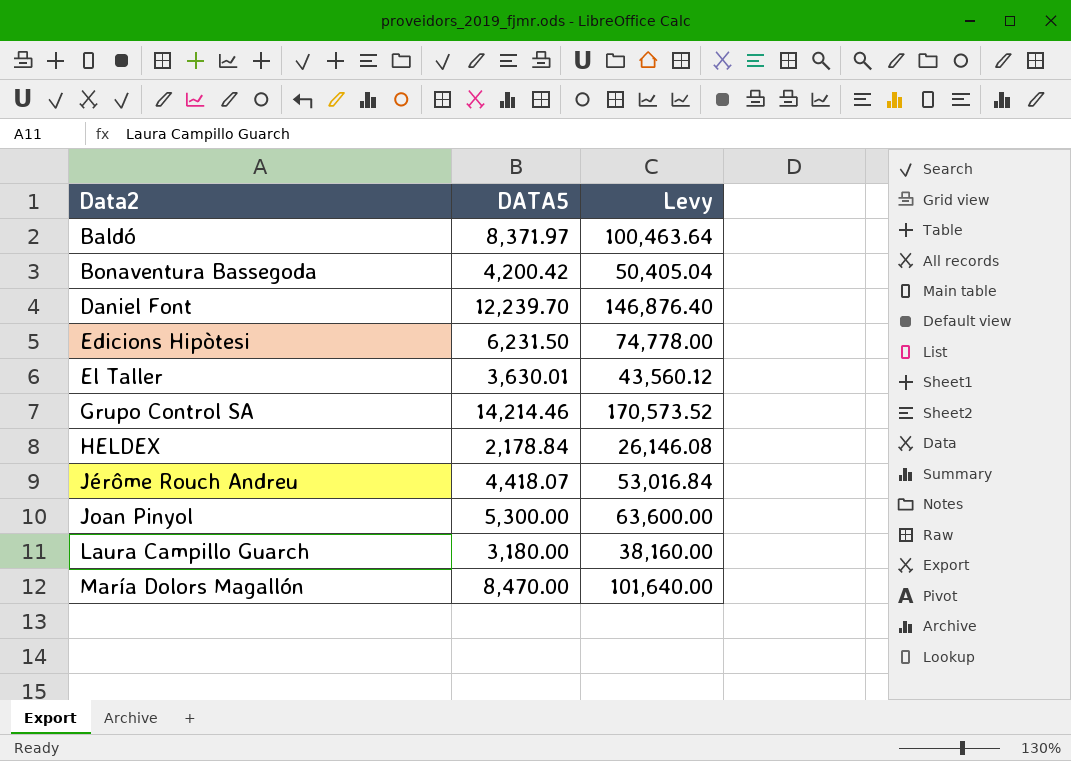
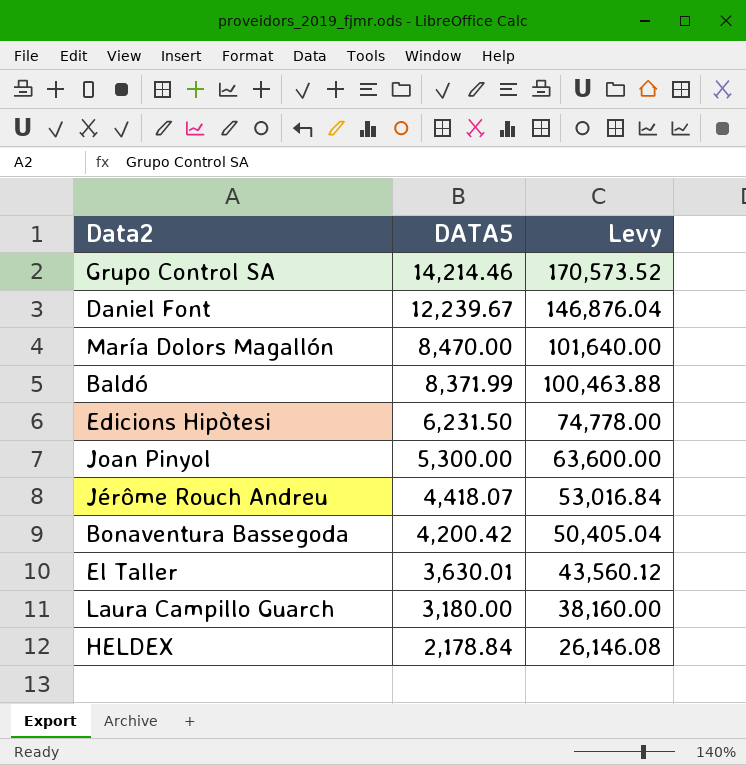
row order: Data2 ascending -> DATA5 descending
Daniel Font | DATA5: 12,239.70 -> 12,239.67
Daniel Font | Levy: 146,876.40 -> 146,876.04
Baldó | DATA5: 8,371.97 -> 8,371.99
Baldó | Levy: 100,463.64 -> 100,463.88

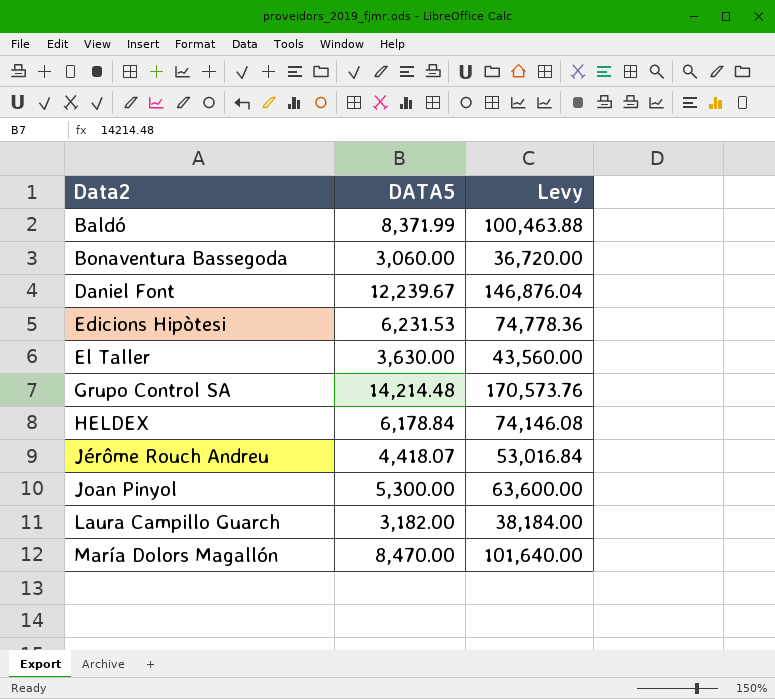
row order: DATA5 descending -> Data2 ascending
Bonaventura Bassegoda | DATA5: 4,200.42 -> 3,060.00
Bonaventura Bassegoda | Levy: 50,405.04 -> 36,720.00
Edicions Hipòtesi | DATA5: 6,231.50 -> 6,231.53
Edicions Hipòtesi | Levy: 74,778.00 -> 74,778.36
El Taller | DATA5: 3,630.01 -> 3,630.00
El Taller | Levy: 43,560.12 -> 43,560.00
Grupo Control SA | DATA5: 14,214.46 -> 14,214.48
Grupo Control SA | Levy: 170,573.52 -> 170,573.76
HELDEX | DATA5: 2,178.84 -> 6,178.84
HELDEX | Levy: 26,146.08 -> 74,146.08
Laura Campillo Guarch | DATA5: 3,180.00 -> 3,182.00
Laura Campillo Guarch | Levy: 38,160.00 -> 38,184.00

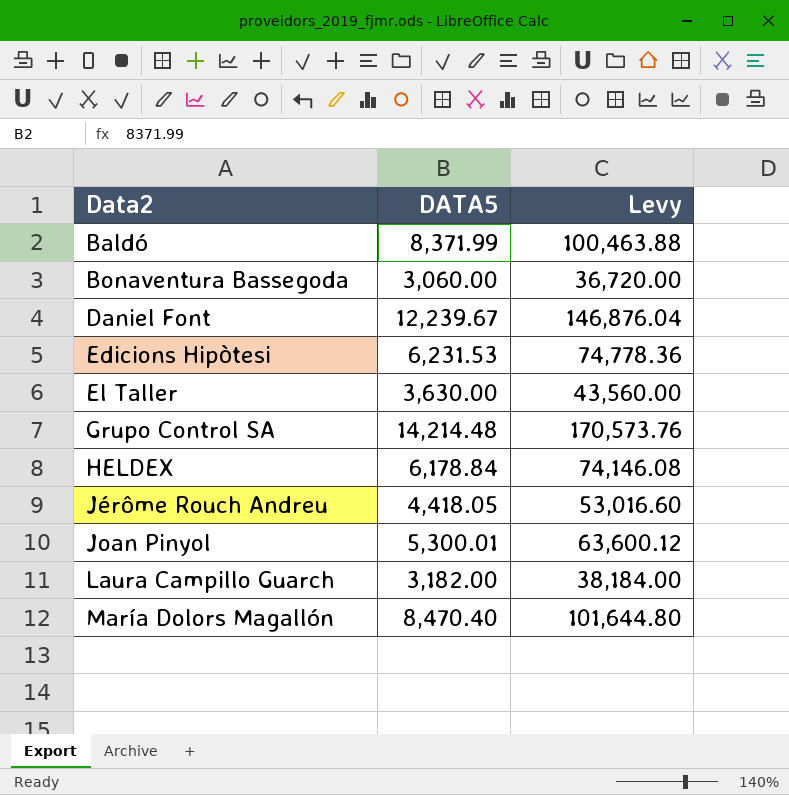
Jérôme Rouch Andreu | DATA5: 4,418.07 -> 4,418.05
Jérôme Rouch Andreu | Levy: 53,016.84 -> 53,016.60
Joan Pinyol | DATA5: 5,300.00 -> 5,300.01
Joan Pinyol | Levy: 63,600.00 -> 63,600.12
María Dolors Magallón | DATA5: 8,470.00 -> 8,470.40
María Dolors Magallón | Levy: 101,640.00 -> 101,644.80

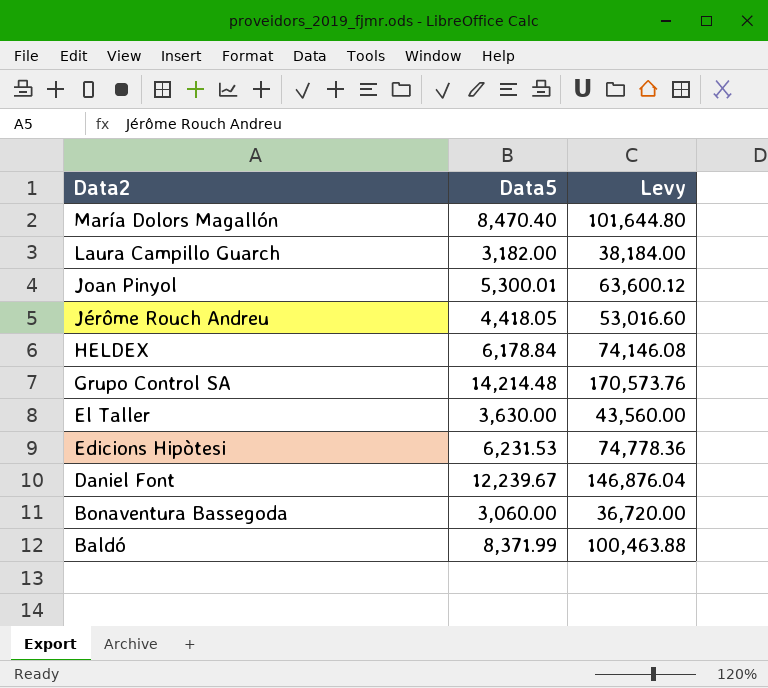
row order: Data2 ascending -> Data2 descending
column name: DATA5 -> Data5

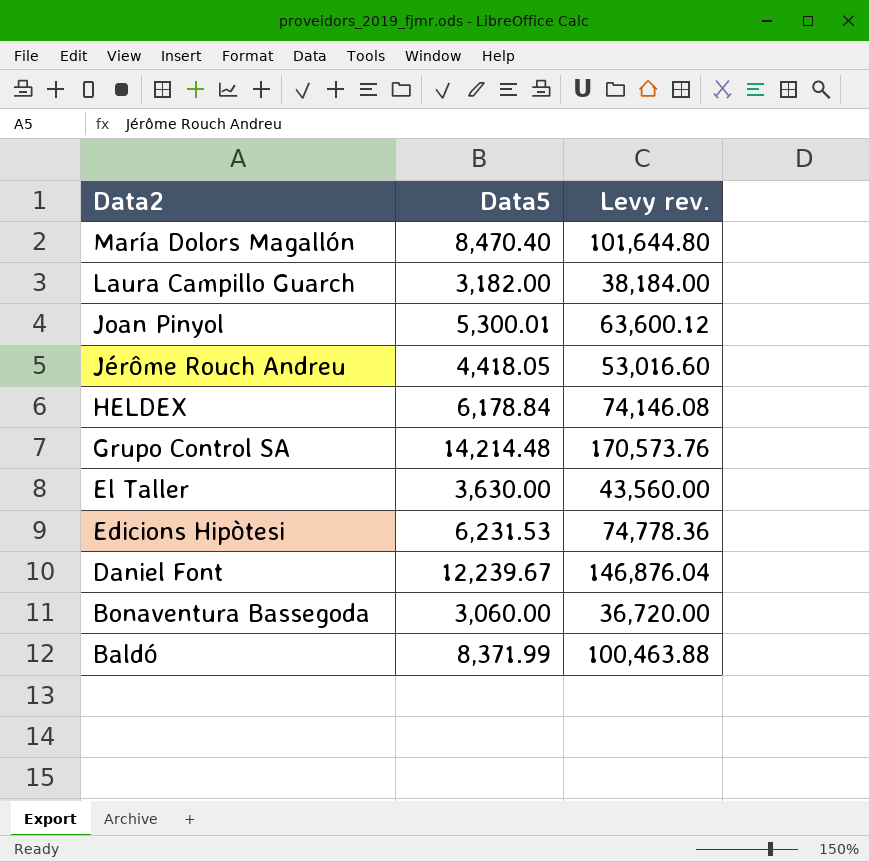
column name: Levy -> Levy rev.

